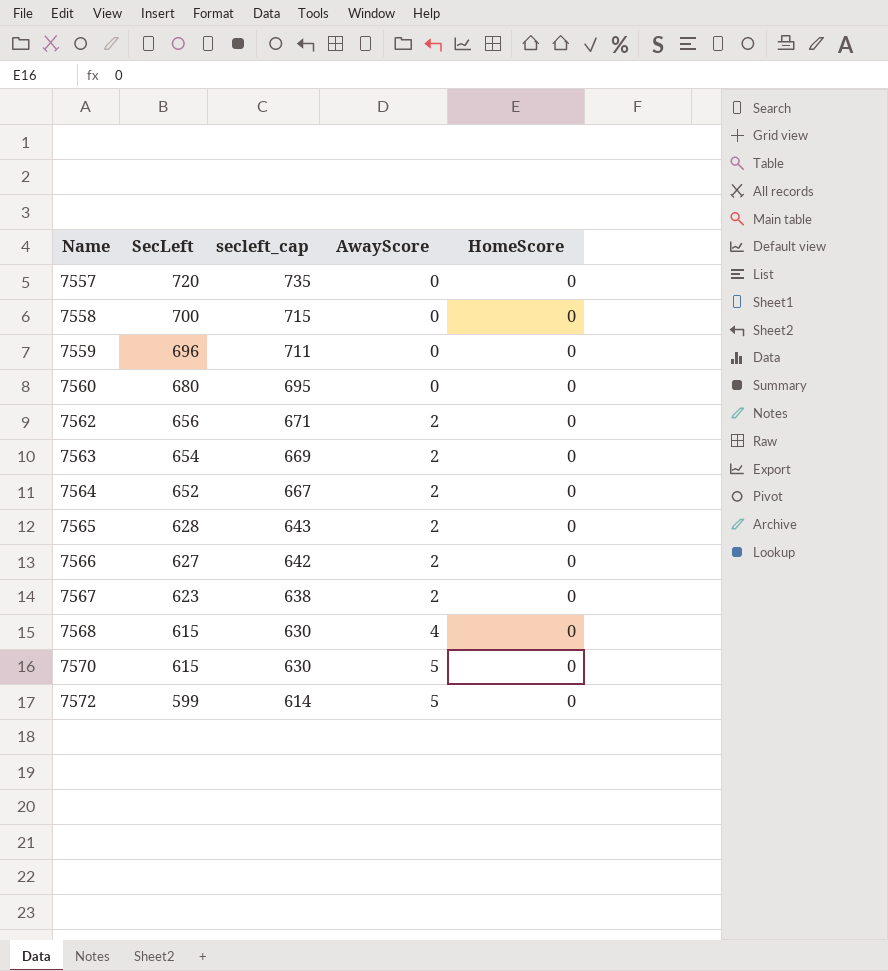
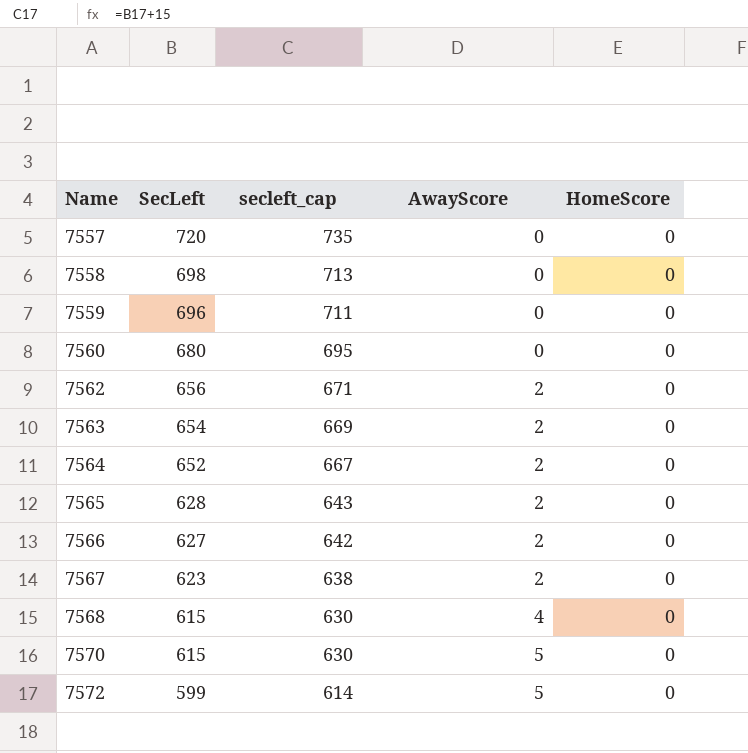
7558 | SecLeft: 700 -> 698
7558 | secleft_cap: 715 -> 713

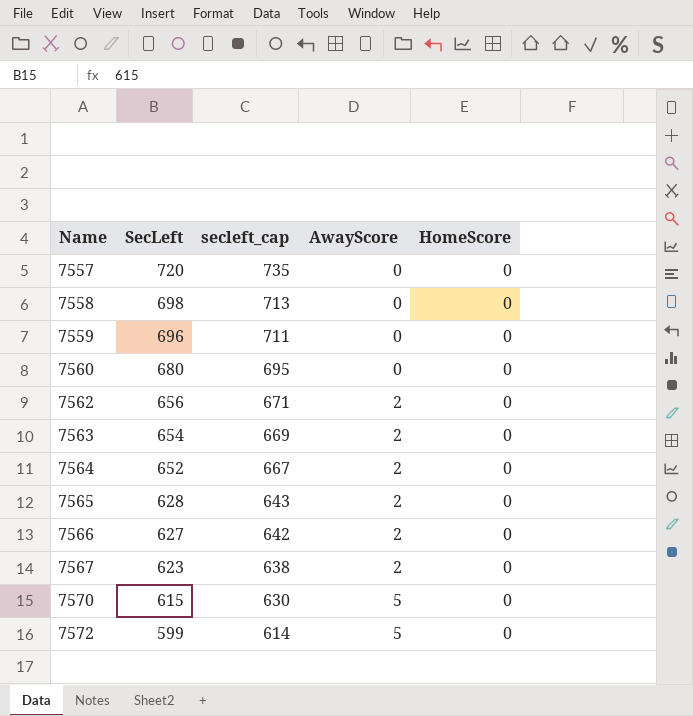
row 7568: 615 | 630 | 4 | 0 -> none

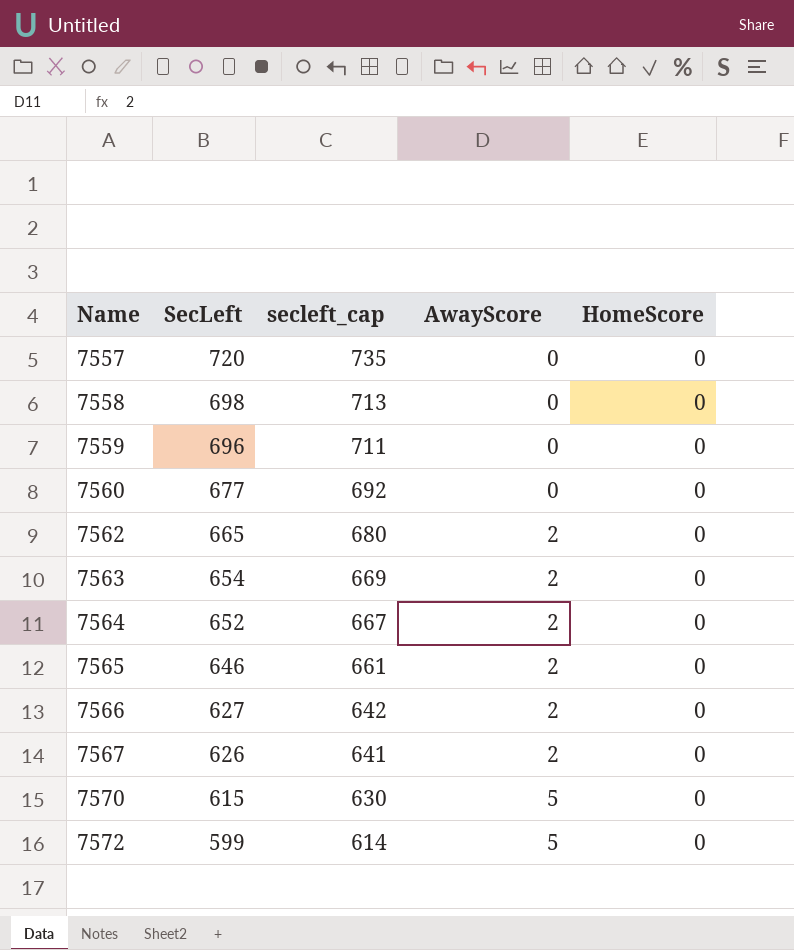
7560 | SecLeft: 680 -> 677
7560 | secleft_cap: 695 -> 692
7562 | SecLeft: 656 -> 665
7562 | secleft_cap: 671 -> 680
7565 | SecLeft: 628 -> 646
7565 | secleft_cap: 643 -> 661
7567 | SecLeft: 623 -> 626
7567 | secleft_cap: 638 -> 641

